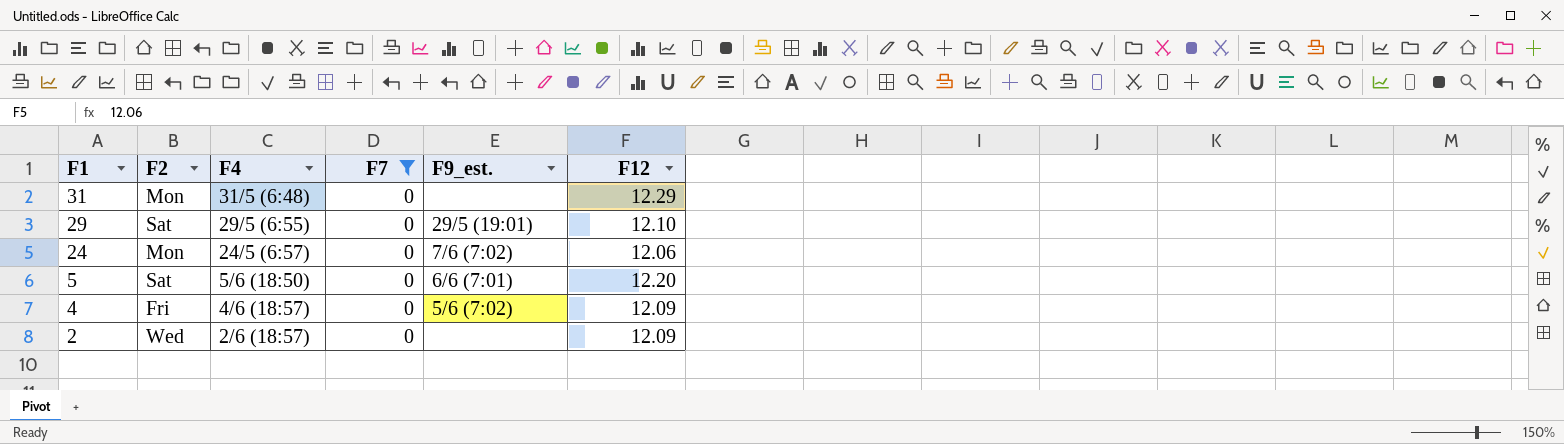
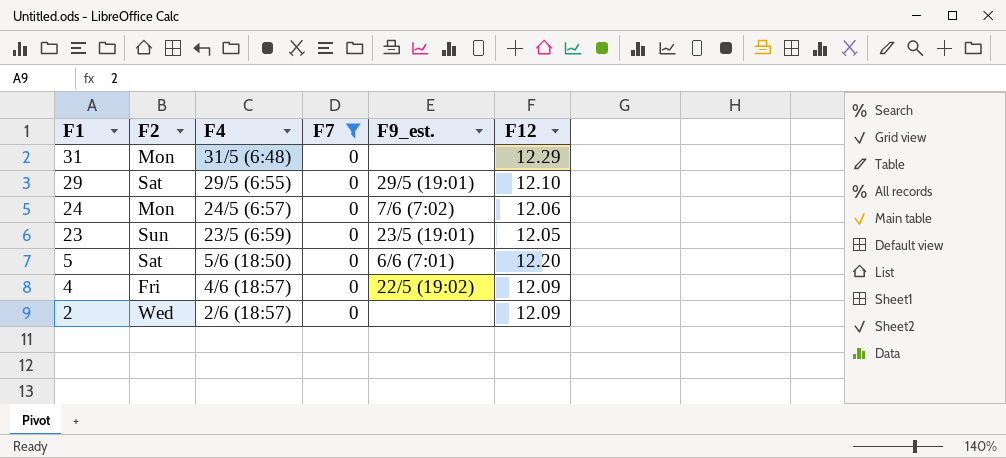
row 23: none -> Sun | 23/5 (6:59) | 0 | 23/5 (19:01) | 12.05
4 | F9_est.: 5/6 (7:02) -> 22/5 (19:02)

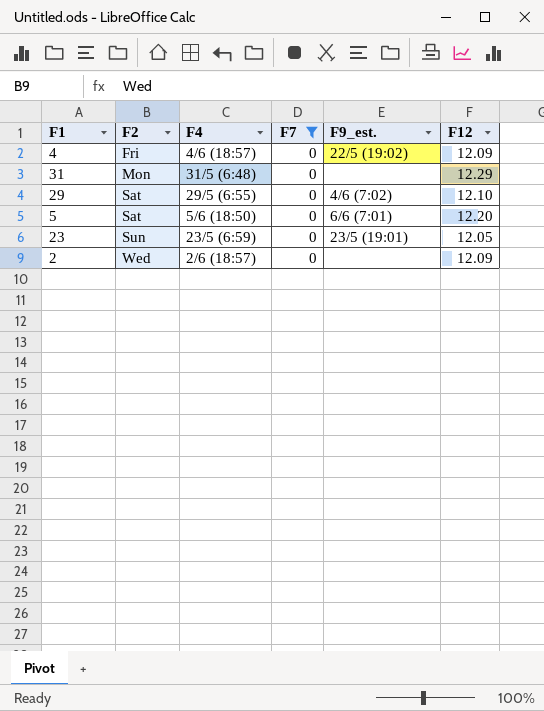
row order: F1 descending -> F2 ascending
row 24: Mon | 24/5 (6:57) | 0 | 7/6 (7:02) | 12.06 -> none
29 | F9_est.: 29/5 (19:01) -> 4/6 (7:02)

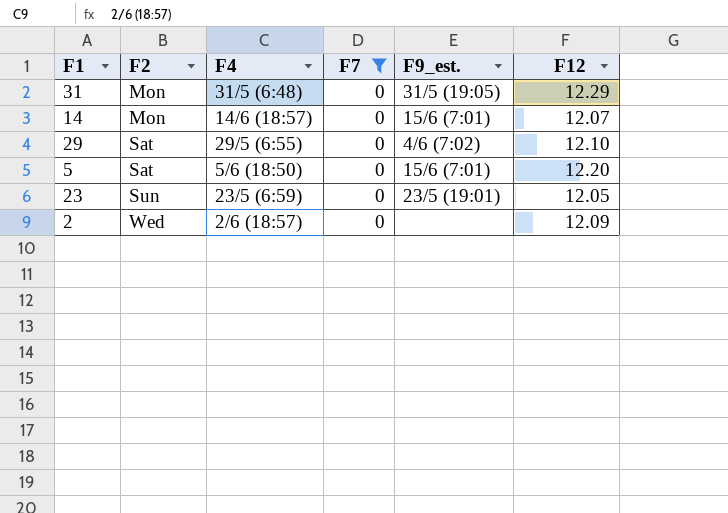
row 4: Fri | 4/6 (18:57) | 0 | 22/5 (19:02) | 12.09 -> none
31 | F9_est.: none -> 31/5 (19:05)
row 14: none -> Mon | 14/6 (18:57) | 0 | 15/6 (7:01) | 12.07
5 | F9_est.: 6/6 (7:01) -> 15/6 (7:01)

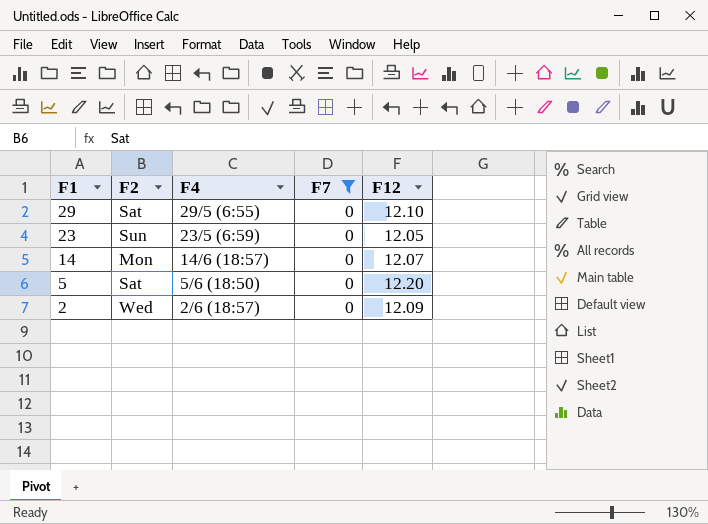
row order: F2 ascending -> F1 descending
column F9_est. | position: 5 -> none
row 31: Mon | 31/5 (6:48) | 0 | 31/5 (19:05) | 12.29 -> none

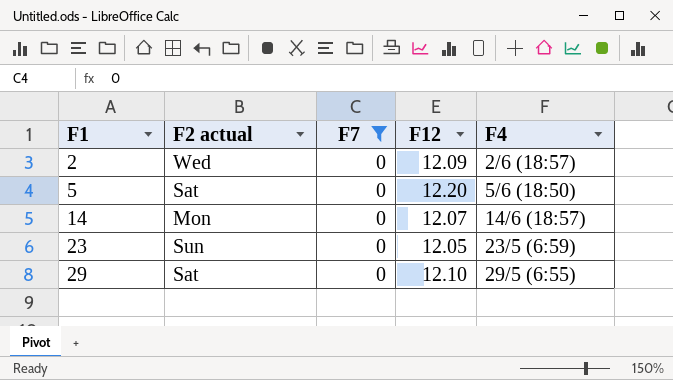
row order: F1 descending -> F1 ascending
column name: F2 -> F2 actual
column F4 | position: 3 -> 5

